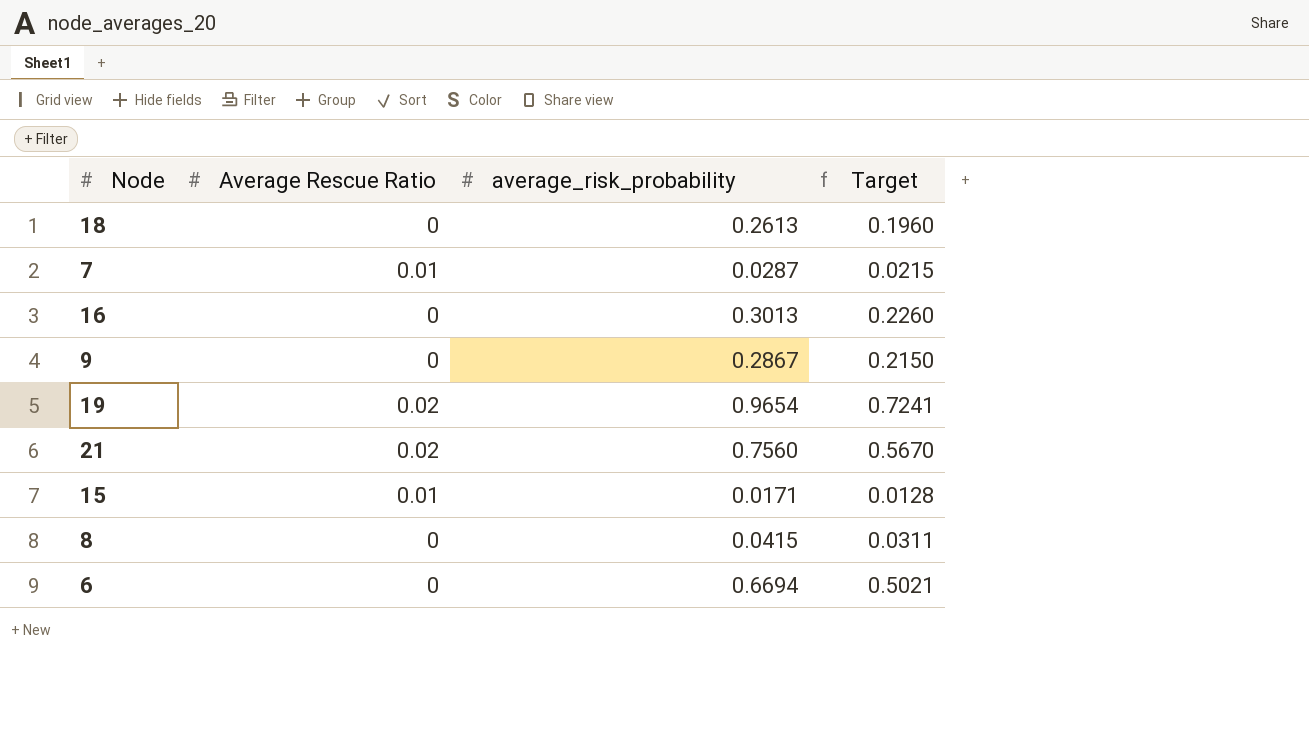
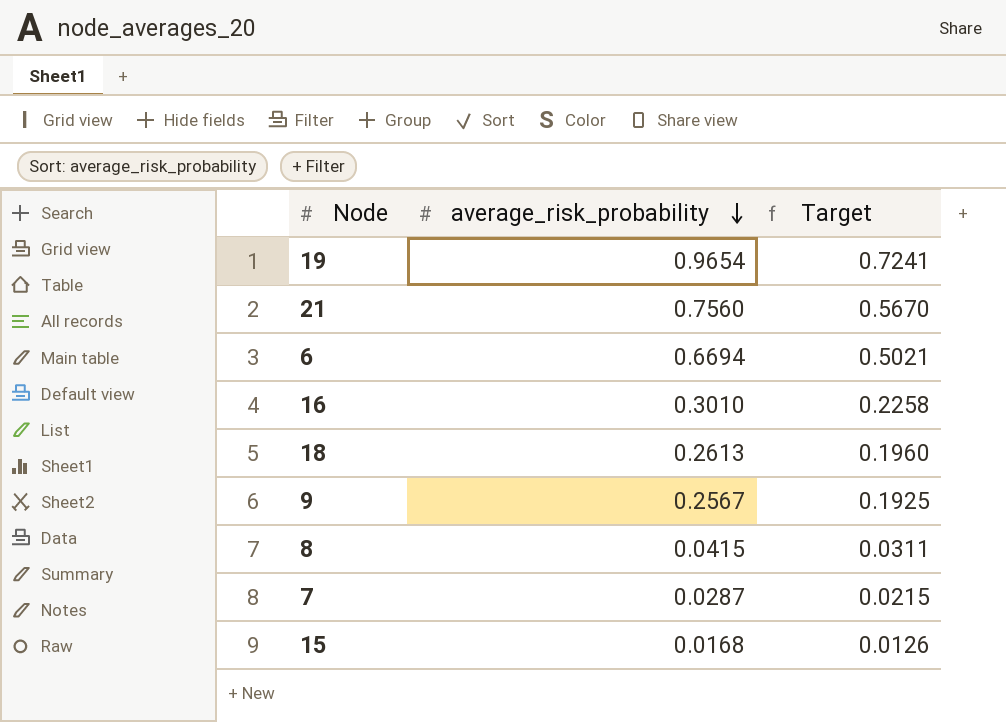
row order: none -> average_risk_probability descending
column Average Rescue Ratio | position: 2 -> none
16 | average_risk_probability: 0.3013 -> 0.3010
16 | Target: 0.2260 -> 0.2258
9 | average_risk_probability: 0.2867 -> 0.2567
9 | Target: 0.2150 -> 0.1925
15 | average_risk_probability: 0.0171 -> 0.0168
15 | Target: 0.0128 -> 0.0126

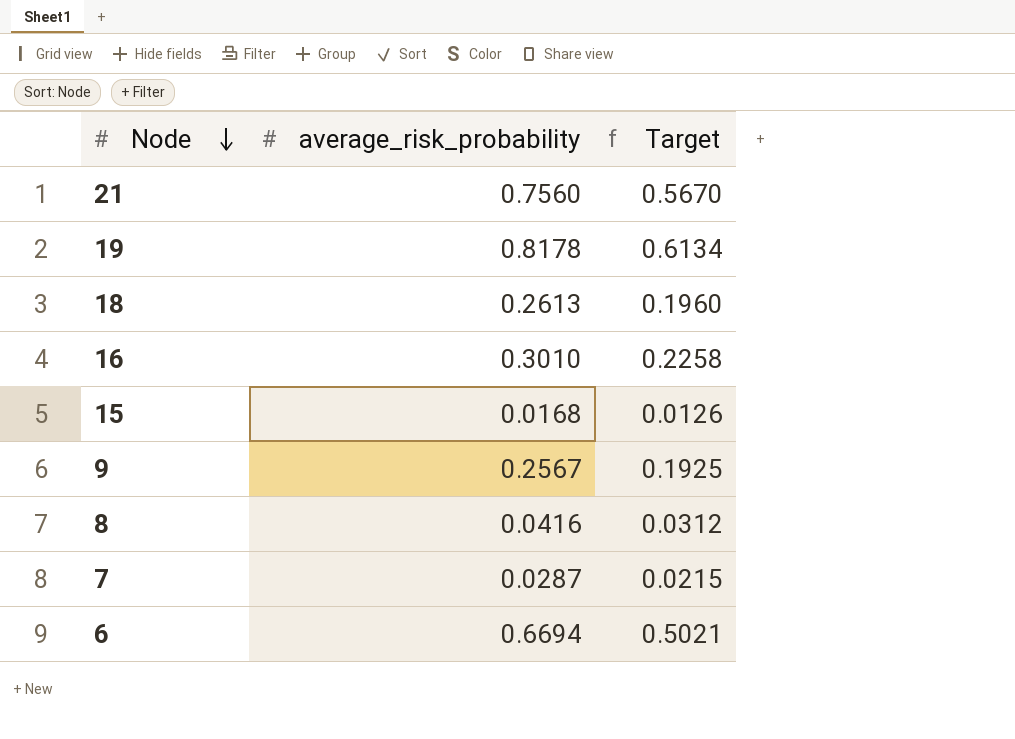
row order: average_risk_probability descending -> Node descending
19 | average_risk_probability: 0.9654 -> 0.8178
19 | Target: 0.7241 -> 0.6134
8 | average_risk_probability: 0.0415 -> 0.0416
8 | Target: 0.0311 -> 0.0312

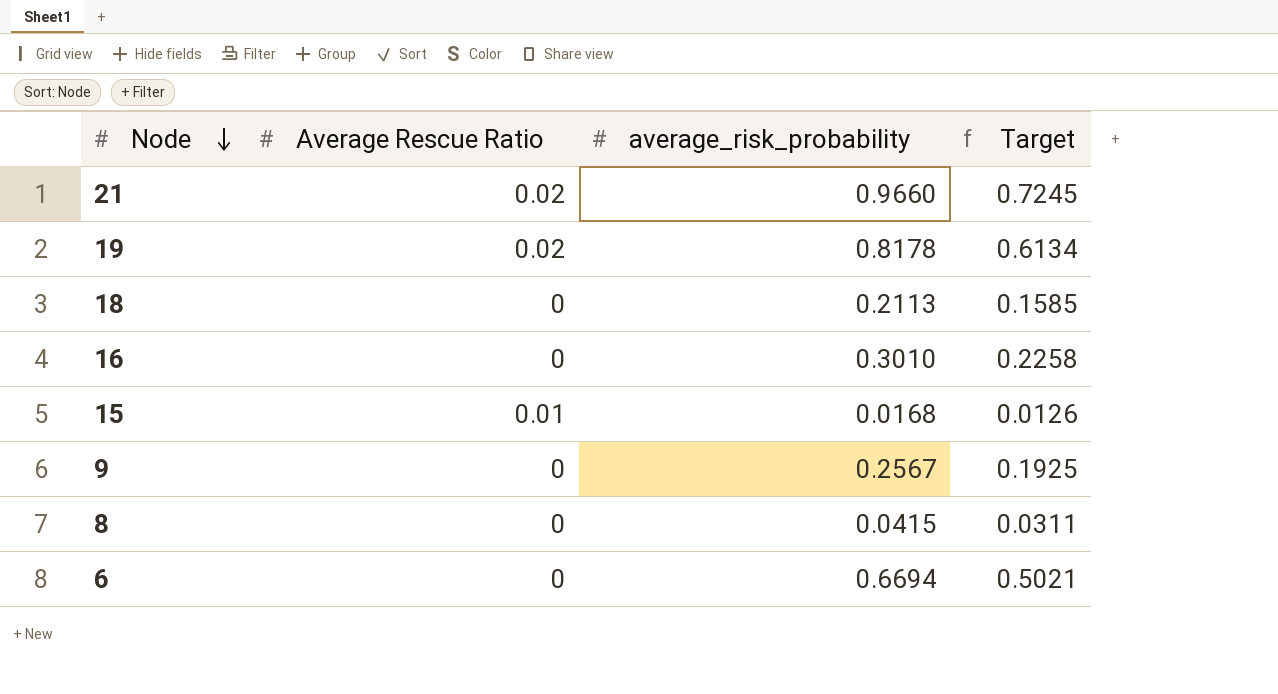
column Average Rescue Ratio | position: none -> 2
row 7: 0.0287 | 0.0215 -> none
21 | average_risk_probability: 0.7560 -> 0.9660
21 | Target: 0.5670 -> 0.7245
18 | average_risk_probability: 0.2613 -> 0.2113
18 | Target: 0.1960 -> 0.1585
8 | average_risk_probability: 0.0416 -> 0.0415
8 | Target: 0.0312 -> 0.0311

